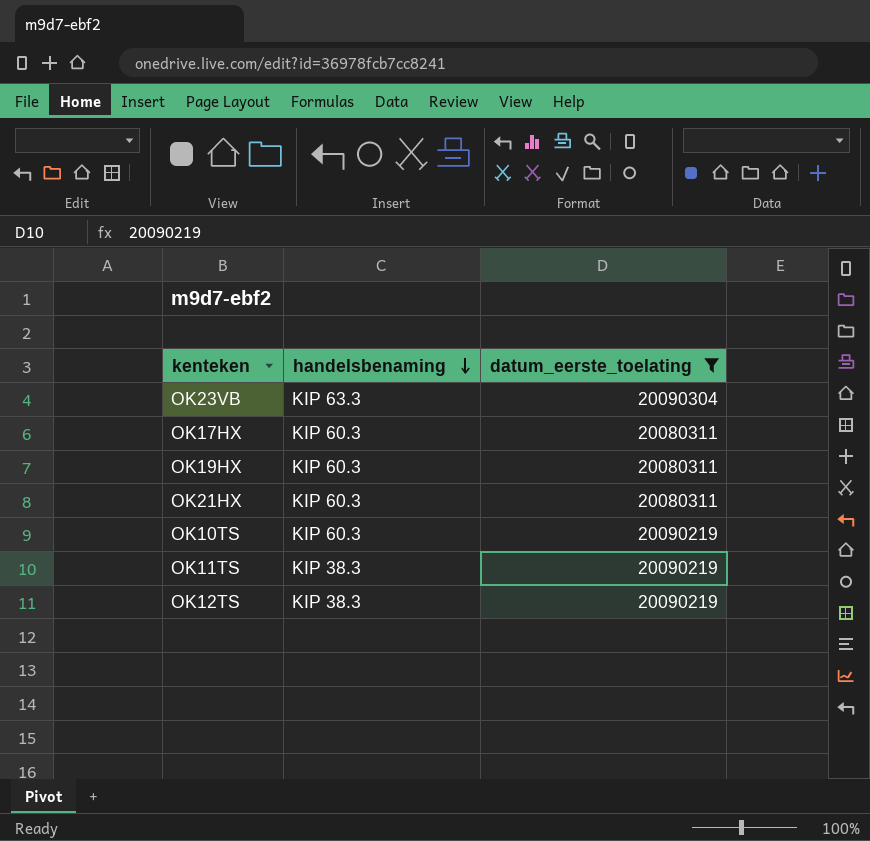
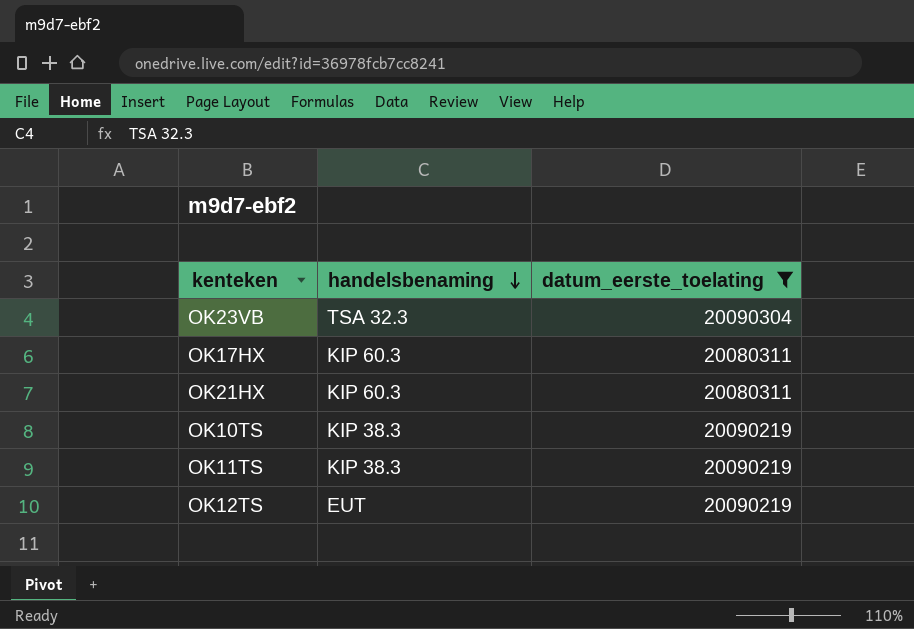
row OK19HX: KIP 60.3 | 20080311 -> none
OK23VB | handelsbenaming: KIP 63.3 -> TSA 32.3
OK10TS | handelsbenaming: KIP 60.3 -> KIP 38.3
OK12TS | handelsbenaming: KIP 38.3 -> EUT

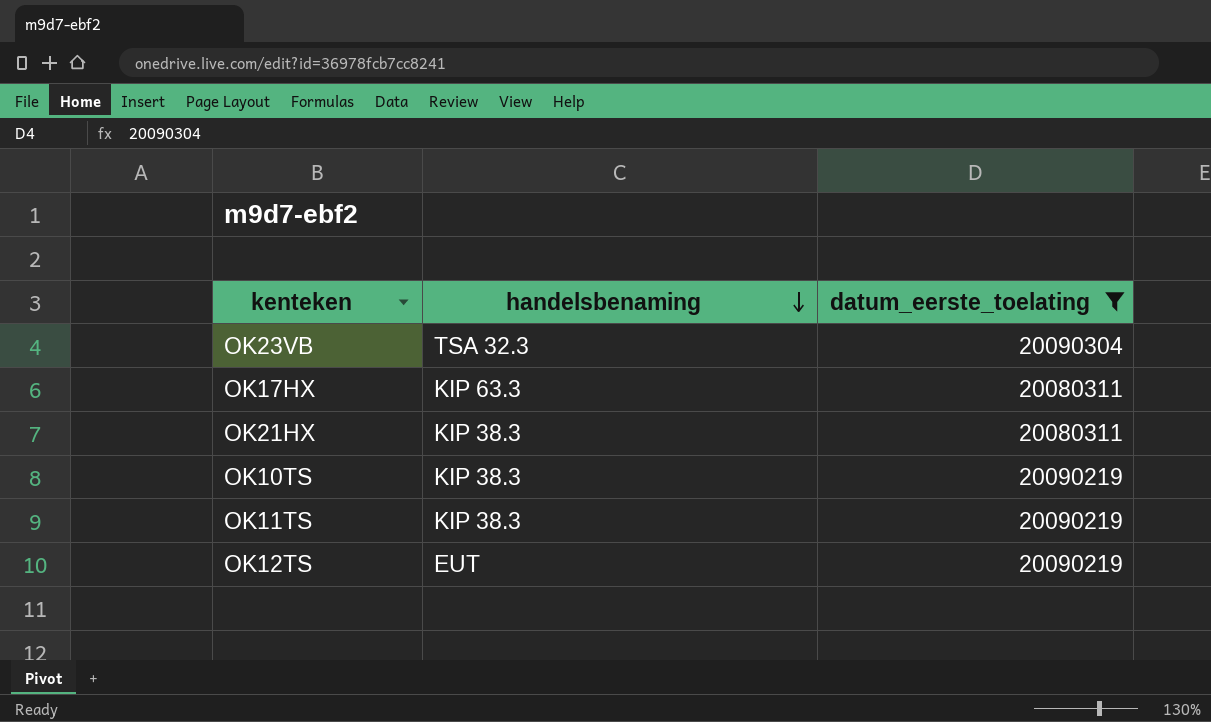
OK17HX | handelsbenaming: KIP 60.3 -> KIP 63.3
OK21HX | handelsbenaming: KIP 60.3 -> KIP 38.3

